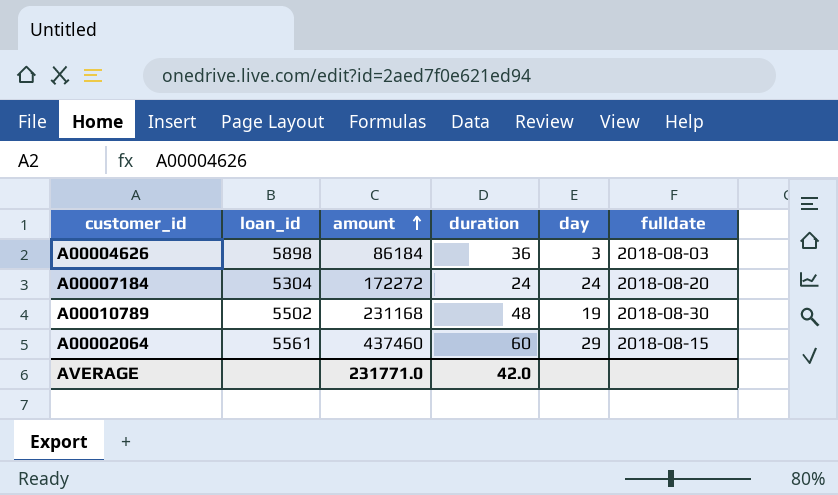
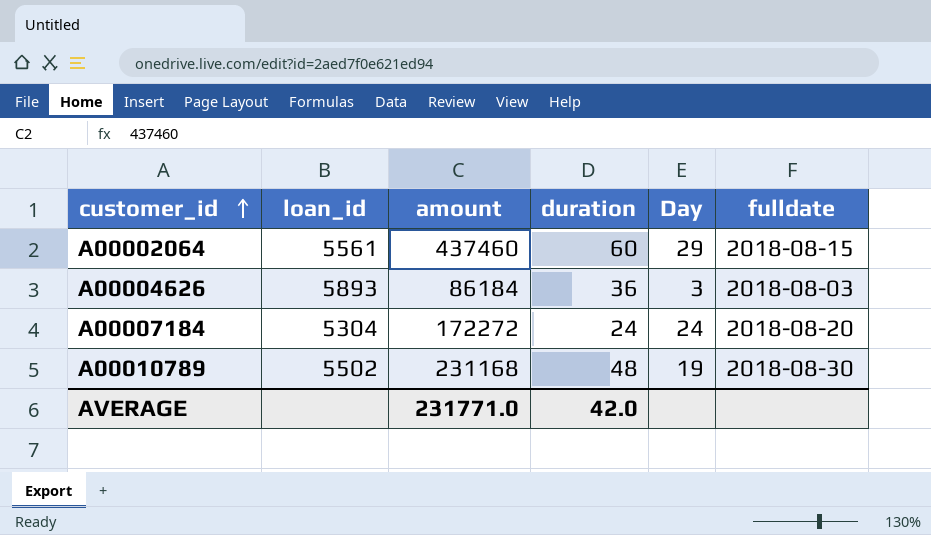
row order: amount ascending -> customer_id ascending
column name: day -> Day
A00004626 | loan_id: 5898 -> 5893

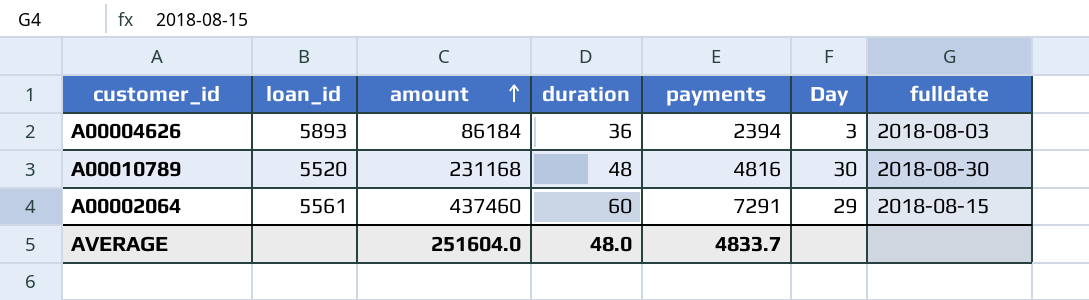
row order: customer_id ascending -> amount ascending
column payments | formula: none -> [amount] / [duration]
row A00007184: 5304 | 172272 | 24 | 24 | 2018-08-20 -> none
A00010789 | loan_id: 5502 -> 5520
A00010789 | Day: 19 -> 30
AVERAGE | amount: 231771.0 -> 251604.0
AVERAGE | duration: 42.0 -> 48.0

